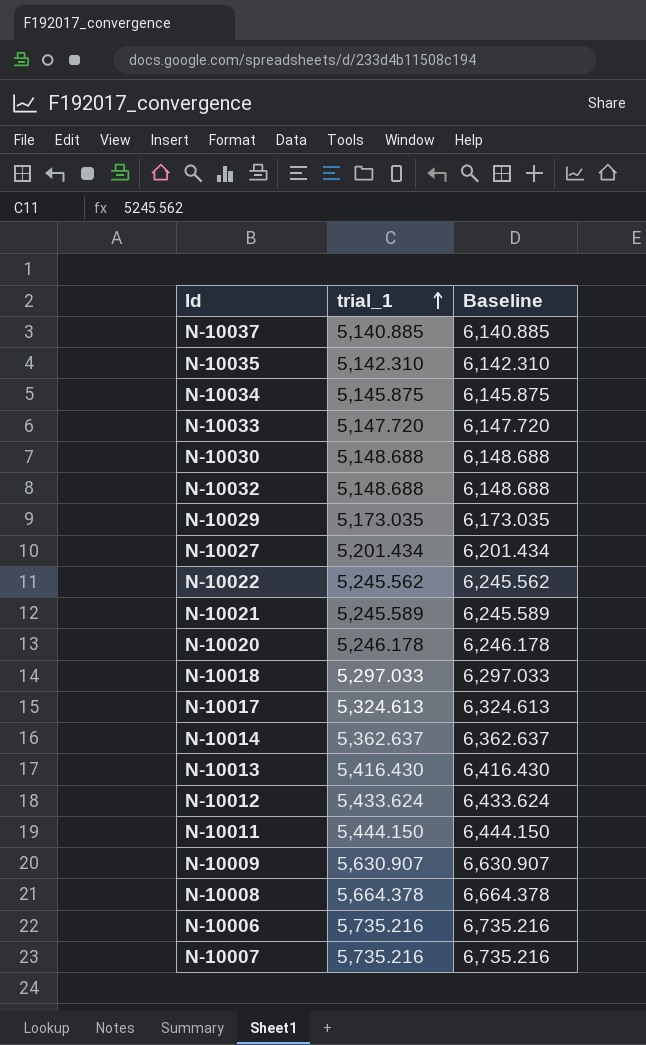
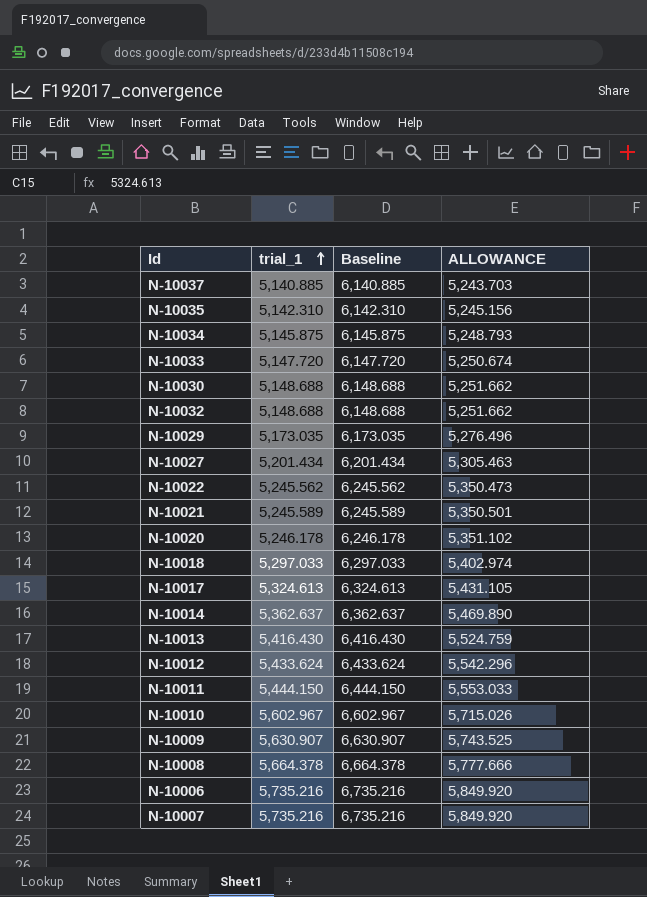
column ALLOWANCE | formula: none -> [trial_1] * 1.02
row N-10010: none -> 5,602.967 | 6,602.967 | 5,715.026

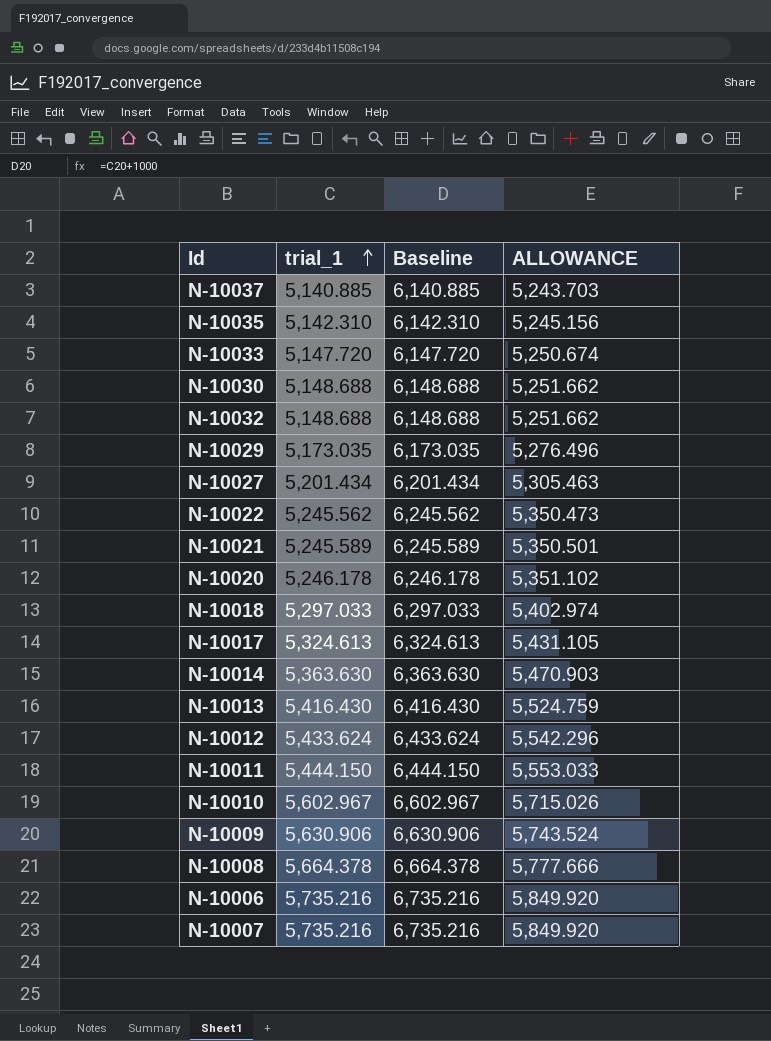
row N-10034: 5,145.875 | 6,145.875 | 5,248.793 -> none
N-10014 | trial_1: 5,362.637 -> 5,363.630
N-10014 | Baseline: 6,362.637 -> 6,363.630
N-10014 | ALLOWANCE: 5,469.890 -> 5,470.903
N-10009 | trial_1: 5,630.907 -> 5,630.906
N-10009 | Baseline: 6,630.907 -> 6,630.906
N-10009 | ALLOWANCE: 5,743.525 -> 5,743.524

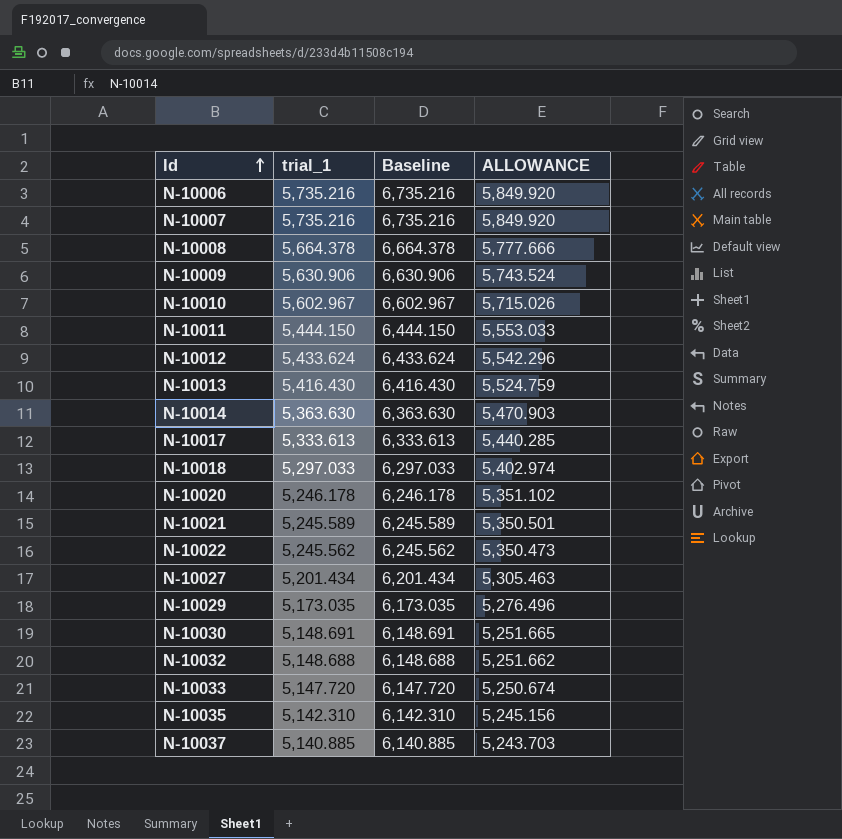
row order: trial_1 ascending -> Id ascending
N-10017 | trial_1: 5,324.613 -> 5,333.613
N-10017 | Baseline: 6,324.613 -> 6,333.613
N-10017 | ALLOWANCE: 5,431.105 -> 5,440.285
N-10030 | trial_1: 5,148.688 -> 5,148.691
N-10030 | Baseline: 6,148.688 -> 6,148.691
N-10030 | ALLOWANCE: 5,251.662 -> 5,251.665

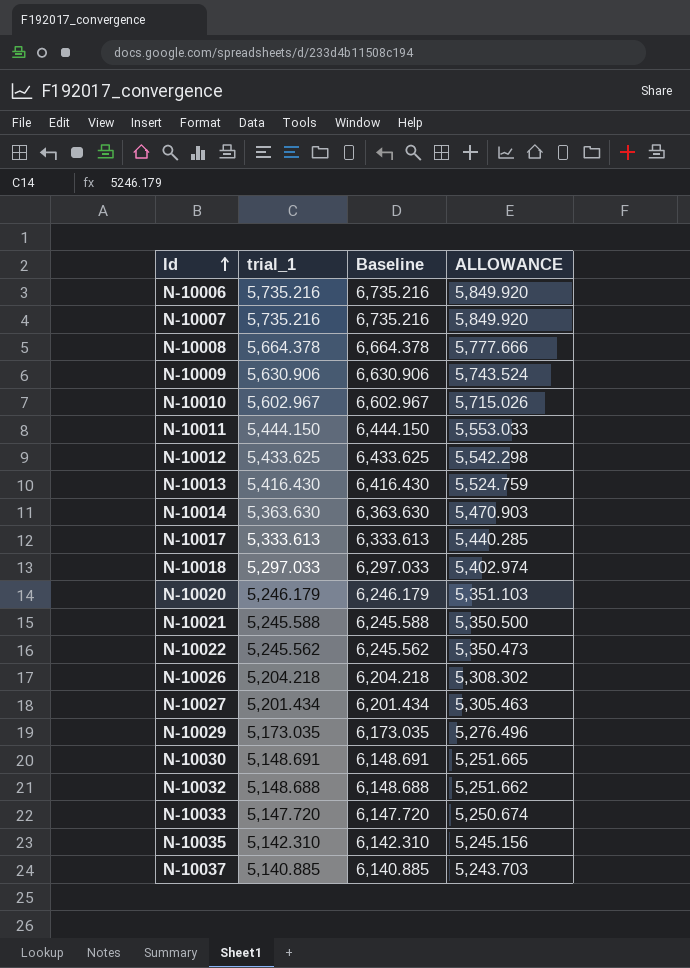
N-10012 | trial_1: 5,433.624 -> 5,433.625
N-10012 | Baseline: 6,433.624 -> 6,433.625
N-10012 | ALLOWANCE: 5,542.296 -> 5,542.298
N-10020 | trial_1: 5,246.178 -> 5,246.179
N-10020 | Baseline: 6,246.178 -> 6,246.179
N-10020 | ALLOWANCE: 5,351.102 -> 5,351.103
N-10021 | trial_1: 5,245.589 -> 5,245.588
N-10021 | Baseline: 6,245.589 -> 6,245.588
N-10021 | ALLOWANCE: 5,350.501 -> 5,350.500
row N-10026: none -> 5,204.218 | 6,204.218 | 5,308.302

